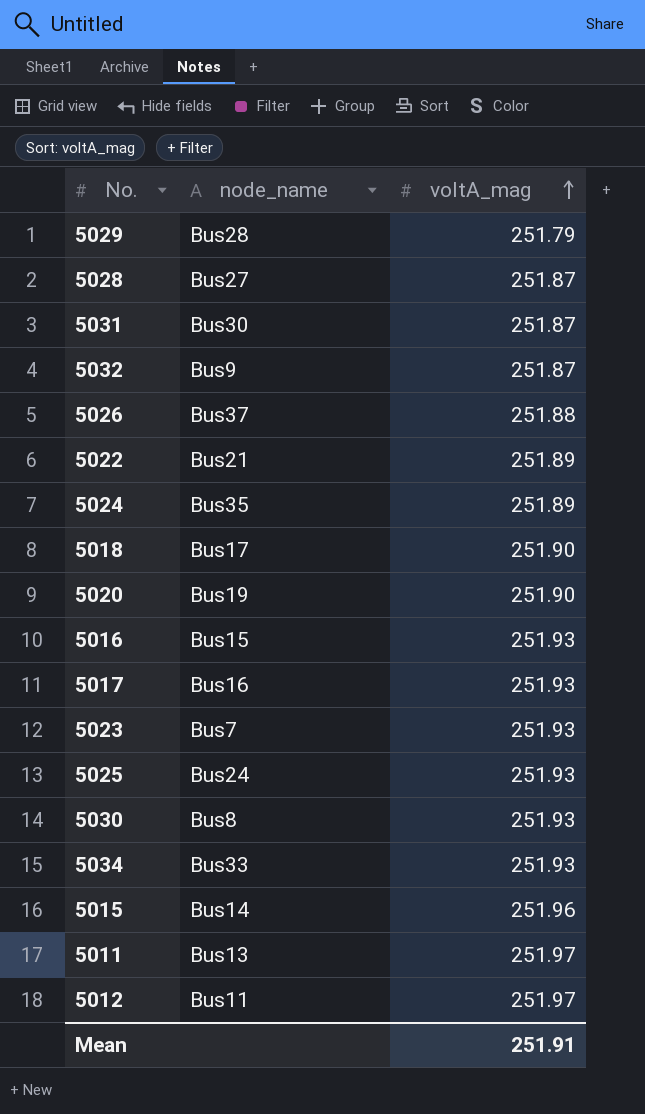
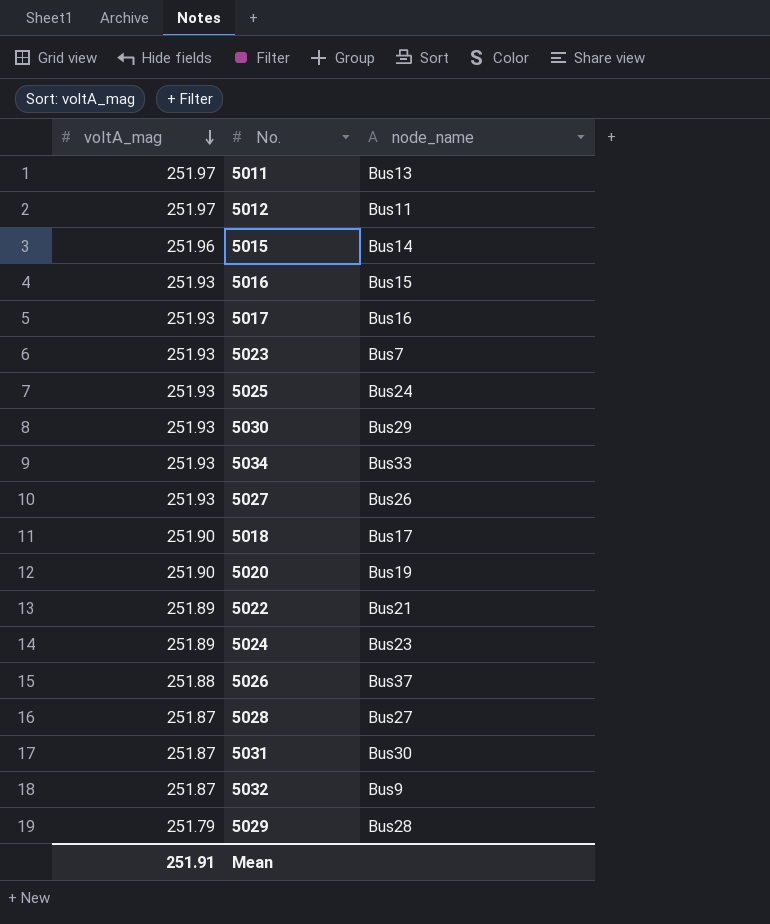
row order: voltA_mag ascending -> voltA_mag descending
column voltA_mag | position: 3 -> 1
5030 | node_name: Bus8 -> Bus29
row 5027: none -> 251.93 | Bus26
5024 | node_name: Bus35 -> Bus23

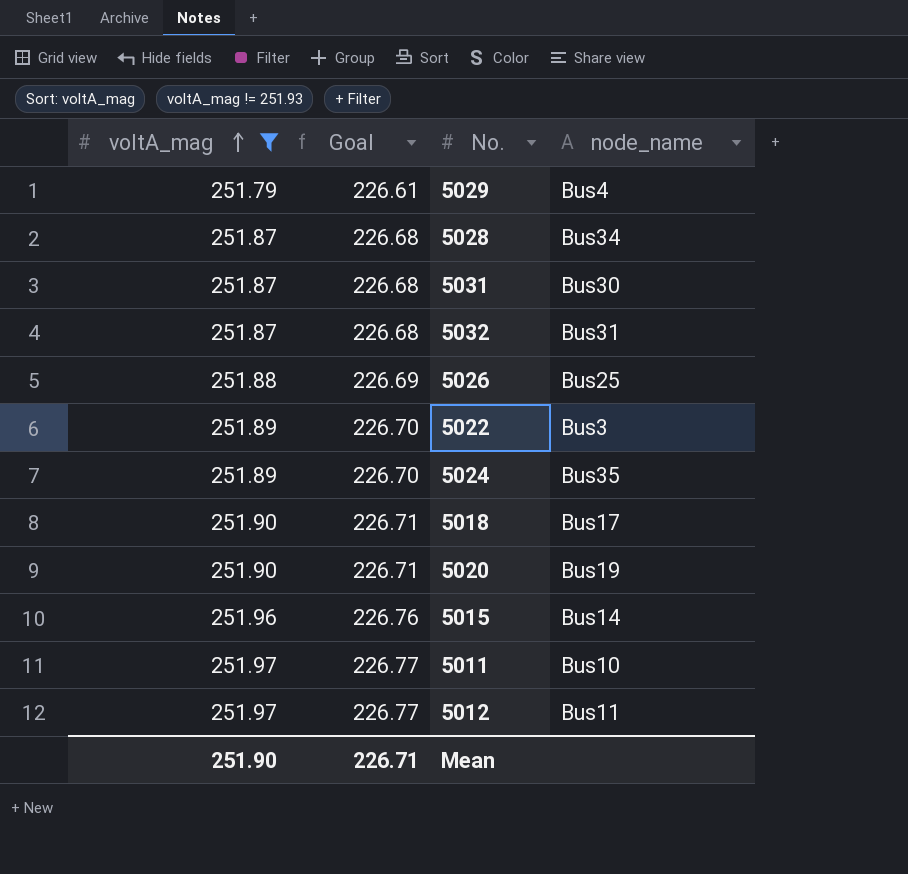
filter: none -> voltA_mag != 251.93
row order: voltA_mag descending -> voltA_mag ascending
column Goal | formula: none -> [voltA_mag] * 0.9
5029 | node_name: Bus28 -> Bus4
5028 | node_name: Bus27 -> Bus34
5032 | node_name: Bus9 -> Bus31
5026 | node_name: Bus37 -> Bus25
5022 | node_name: Bus21 -> Bus3
5024 | node_name: Bus23 -> Bus35
5011 | node_name: Bus13 -> Bus10
Mean | voltA_mag: 251.91 -> 251.90

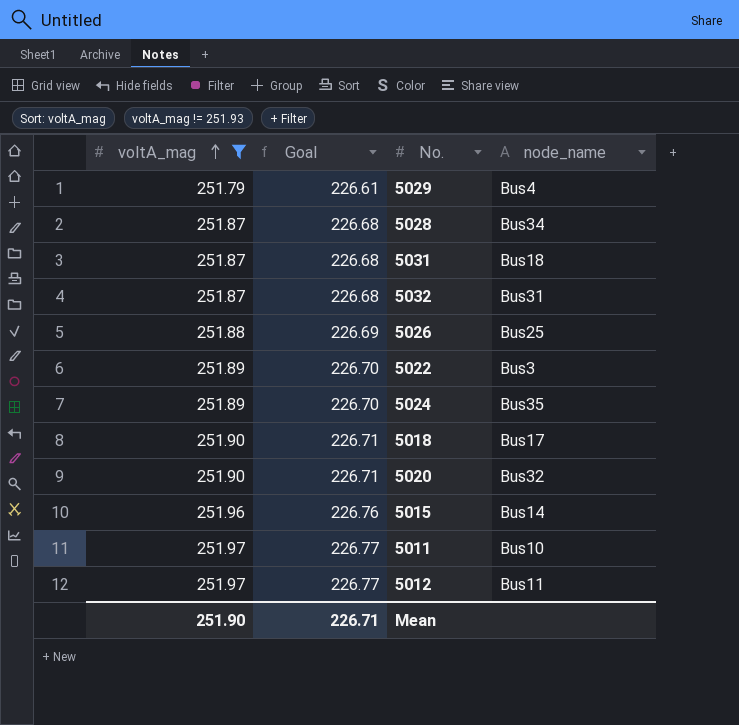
5031 | node_name: Bus30 -> Bus18
5020 | node_name: Bus19 -> Bus32

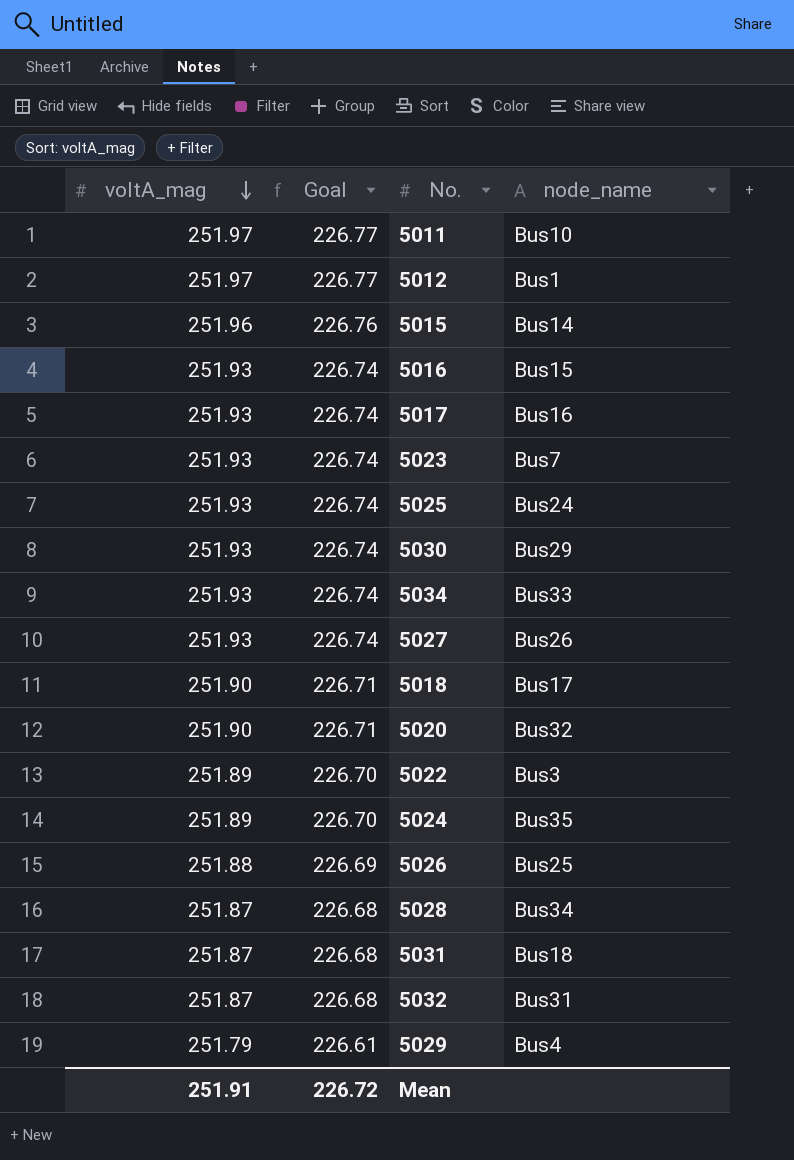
filter: voltA_mag != 251.93 -> none
row order: voltA_mag ascending -> voltA_mag descending
5012 | node_name: Bus11 -> Bus1
Mean | voltA_mag: 251.90 -> 251.91
Mean | Goal: 226.71 -> 226.72

